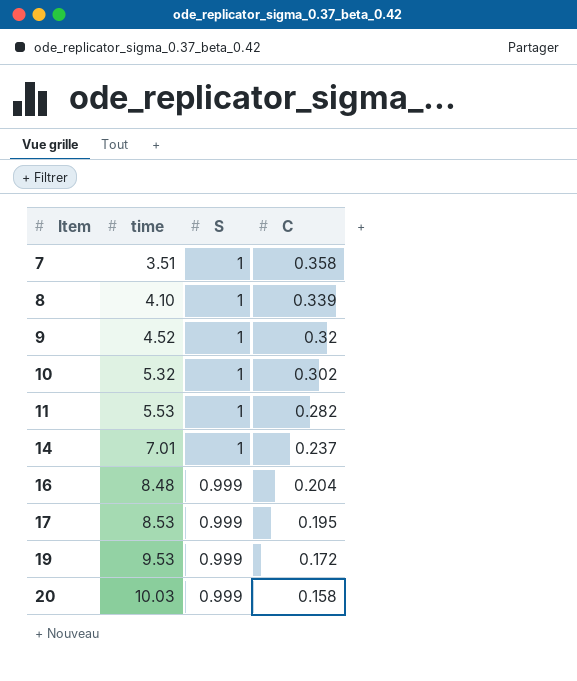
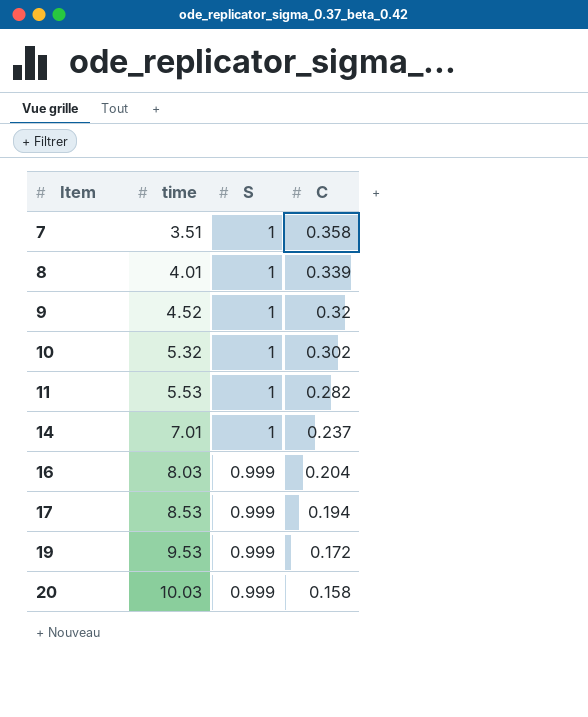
8 | time: 4.10 -> 4.01
16 | time: 8.48 -> 8.03
17 | C: 0.195 -> 0.194

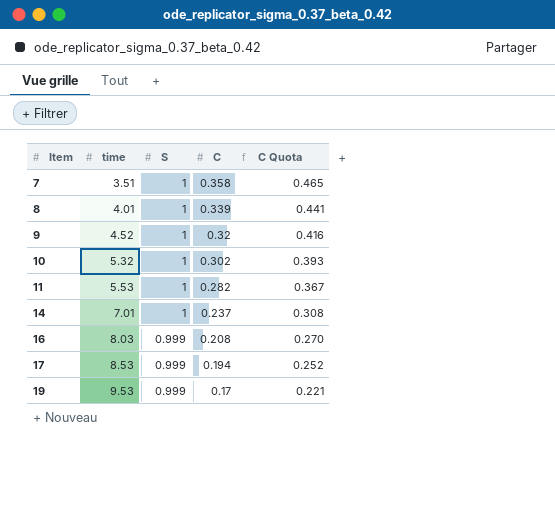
column C Quota | formula: none -> [C] * 1.3
row 20: 10.03 | 0.999 | 0.158 -> none
16 | C: 0.204 -> 0.208
19 | C: 0.172 -> 0.17

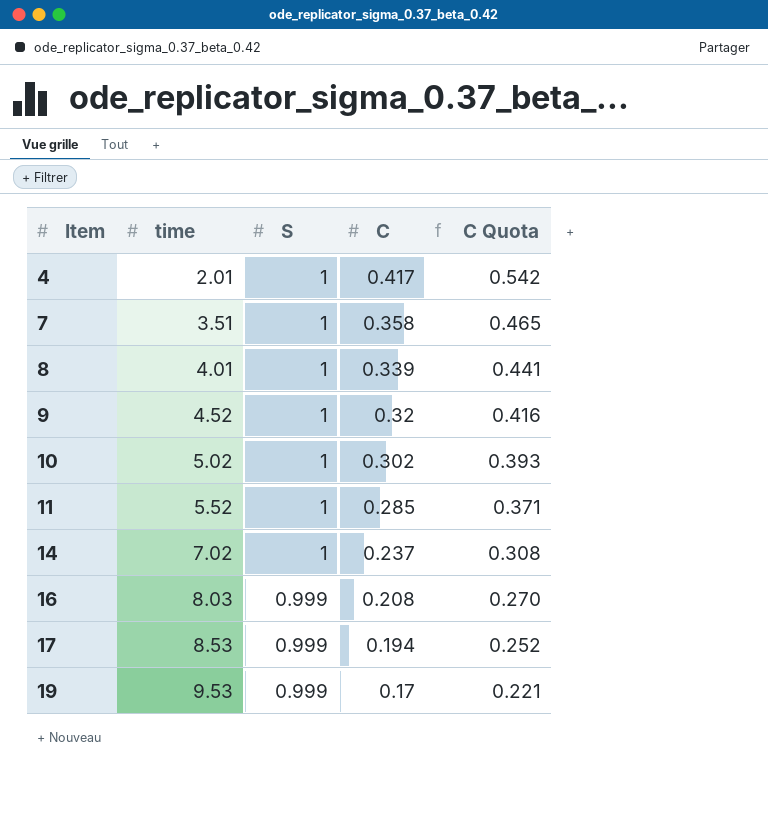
row 4: none -> 2.01 | 1 | 0.417 | 0.542
10 | time: 5.32 -> 5.02
11 | time: 5.53 -> 5.52
11 | C: 0.282 -> 0.285
11 | C Quota: 0.367 -> 0.371
14 | time: 7.01 -> 7.02

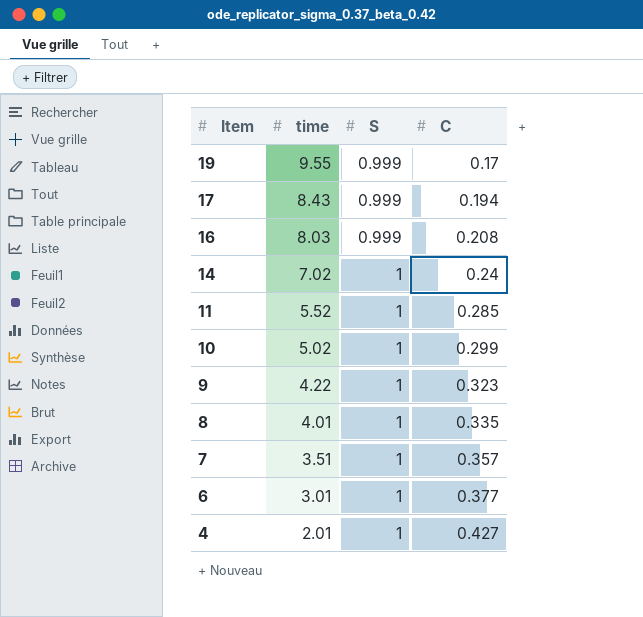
row order: Item ascending -> Item descending
column C Quota | formula: [C] * 1.3 -> none
19 | time: 9.53 -> 9.55
17 | time: 8.53 -> 8.43
14 | C: 0.237 -> 0.24
10 | C: 0.302 -> 0.299
9 | time: 4.52 -> 4.22
9 | C: 0.32 -> 0.323
8 | C: 0.339 -> 0.335
7 | C: 0.358 -> 0.357
row 6: none -> 3.01 | 1 | 0.377
4 | C: 0.417 -> 0.427

